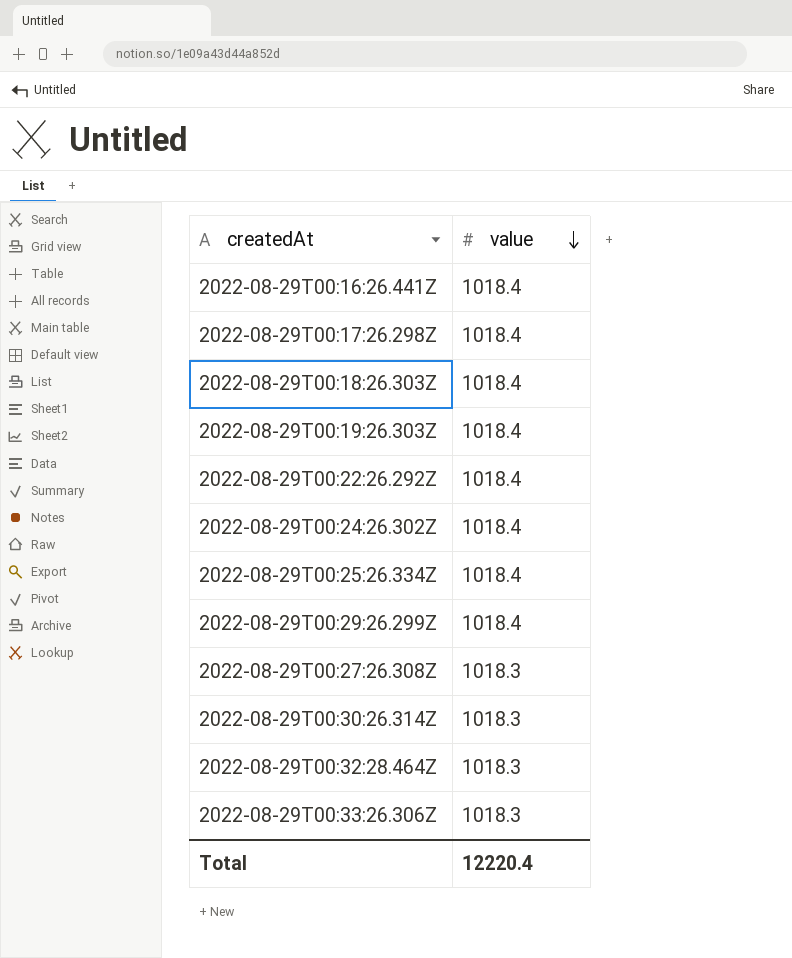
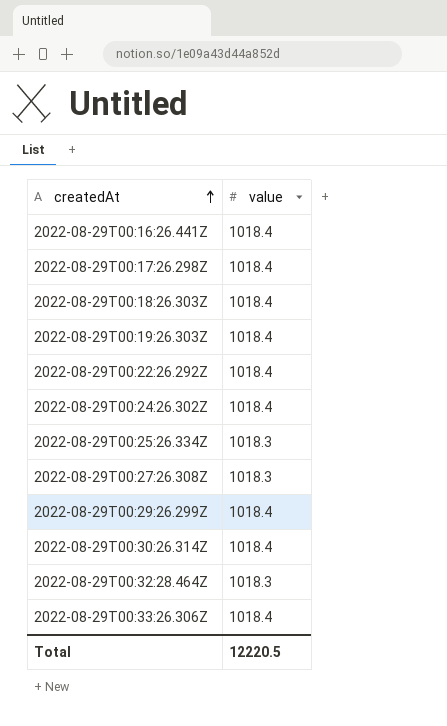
row order: value descending -> createdAt ascending
2022-08-29T00:25:26.334Z | value: 1018.4 -> 1018.3
2022-08-29T00:30:26.314Z | value: 1018.3 -> 1018.4
2022-08-29T00:33:26.306Z | value: 1018.3 -> 1018.4
Total | value: 12220.4 -> 12220.5

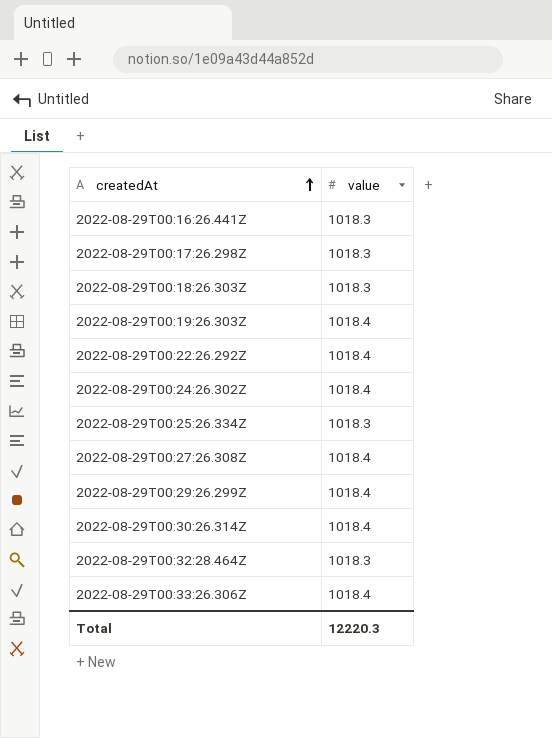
2022-08-29T00:16:26.441Z | value: 1018.4 -> 1018.3
2022-08-29T00:17:26.298Z | value: 1018.4 -> 1018.3
2022-08-29T00:18:26.303Z | value: 1018.4 -> 1018.3
2022-08-29T00:27:26.308Z | value: 1018.3 -> 1018.4
Total | value: 12220.5 -> 12220.3

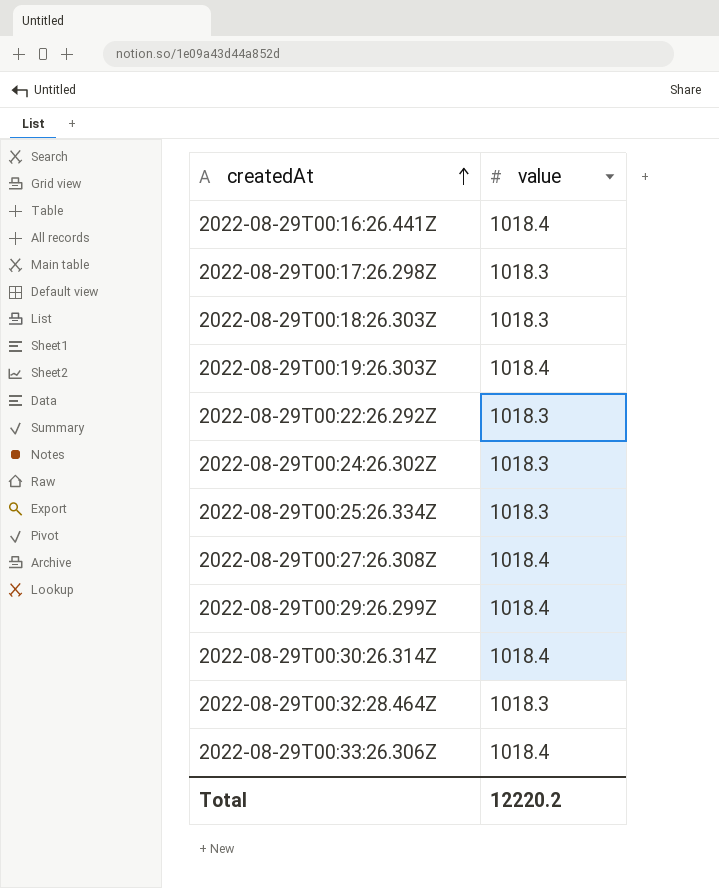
2022-08-29T00:16:26.441Z | value: 1018.3 -> 1018.4
2022-08-29T00:22:26.292Z | value: 1018.4 -> 1018.3
2022-08-29T00:24:26.302Z | value: 1018.4 -> 1018.3
Total | value: 12220.3 -> 12220.2

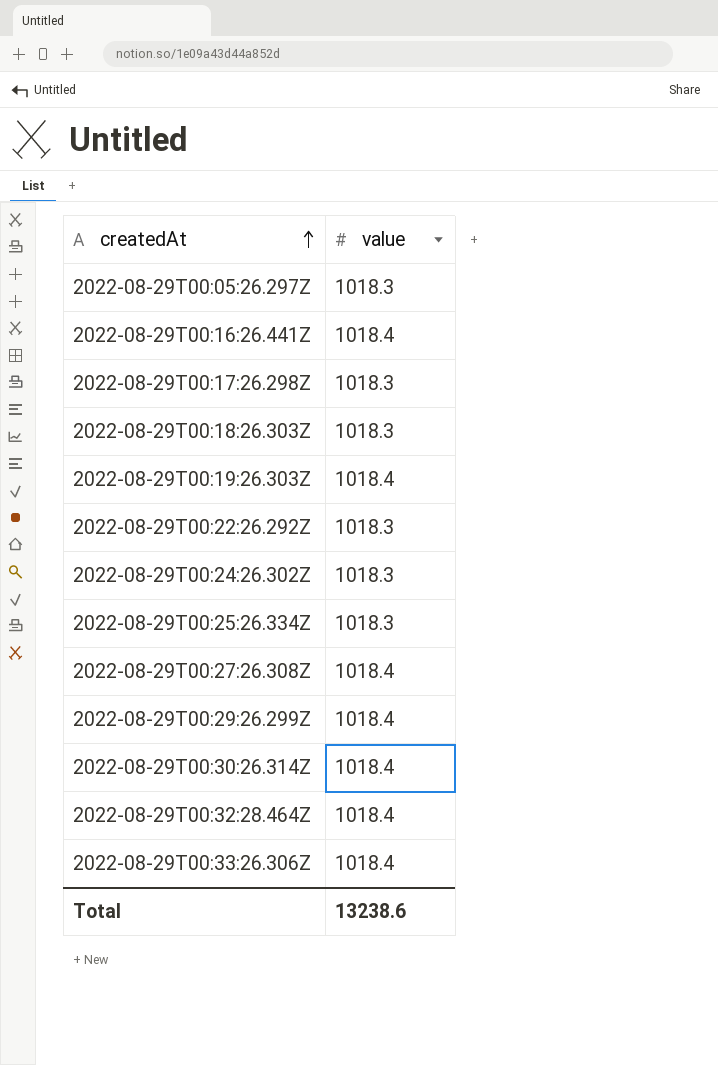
row 2022-08-29T00:05:26.297Z: none -> 1018.3
2022-08-29T00:32:28.464Z | value: 1018.3 -> 1018.4
Total | value: 12220.2 -> 13238.6

